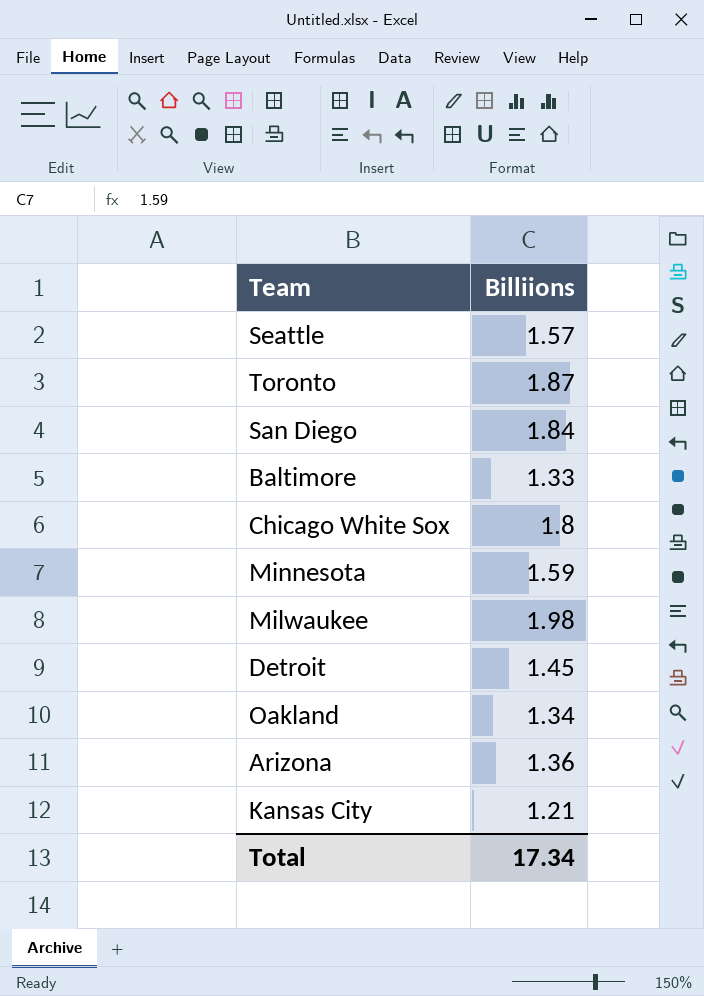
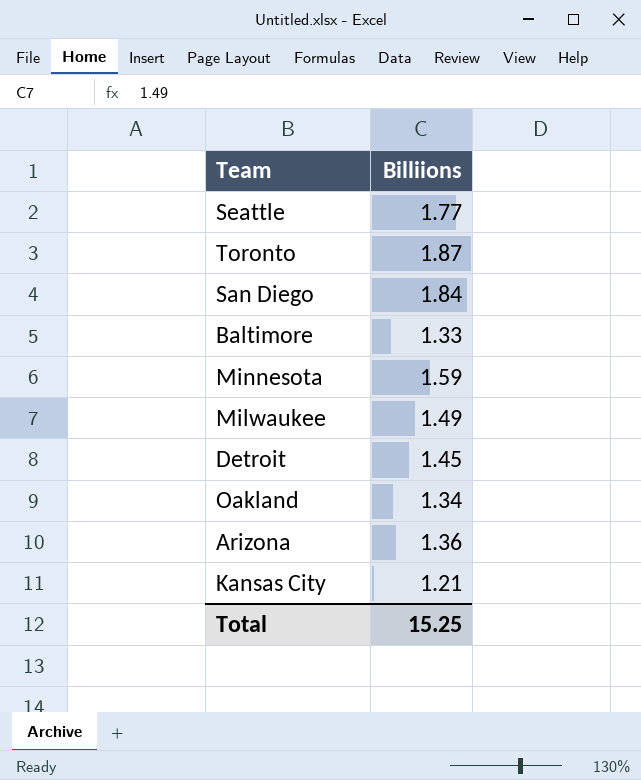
row Chicago White Sox: 1.8 -> none
Seattle | Billiions: 1.57 -> 1.77
Milwaukee | Billiions: 1.98 -> 1.49
Total | Billiions: 17.34 -> 15.25

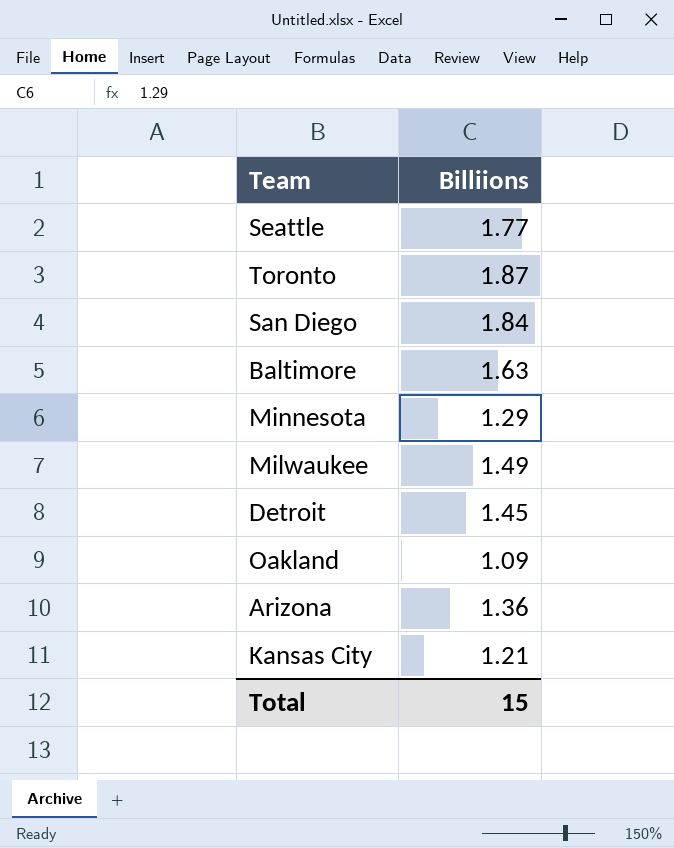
Baltimore | Billiions: 1.33 -> 1.63
Minnesota | Billiions: 1.59 -> 1.29
Oakland | Billiions: 1.34 -> 1.09
Total | Billiions: 15.25 -> 15

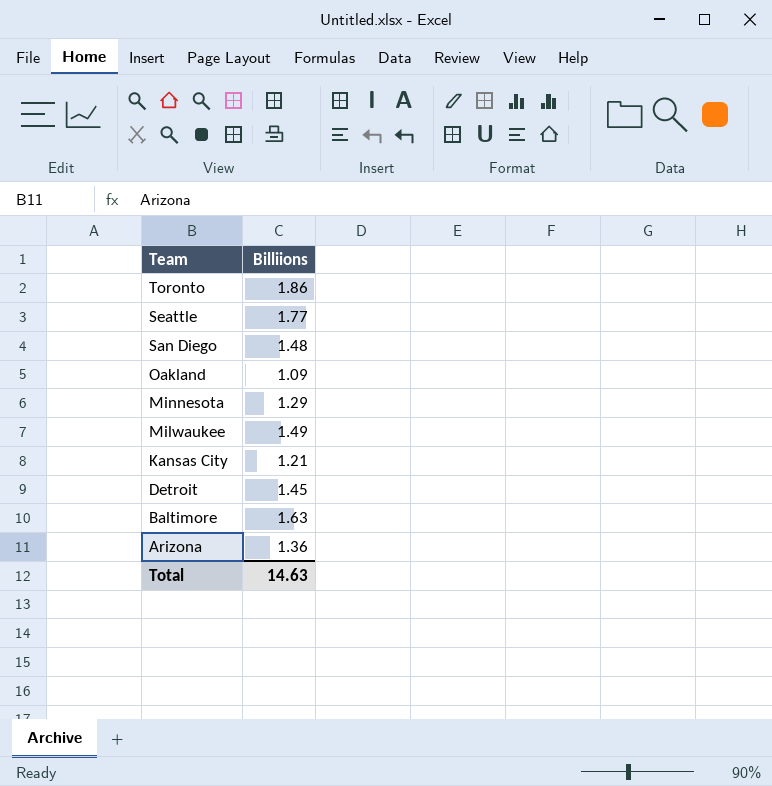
row order: none -> Team descending
Toronto | Billiions: 1.87 -> 1.86
San Diego | Billiions: 1.84 -> 1.48
Total | Billiions: 15 -> 14.63

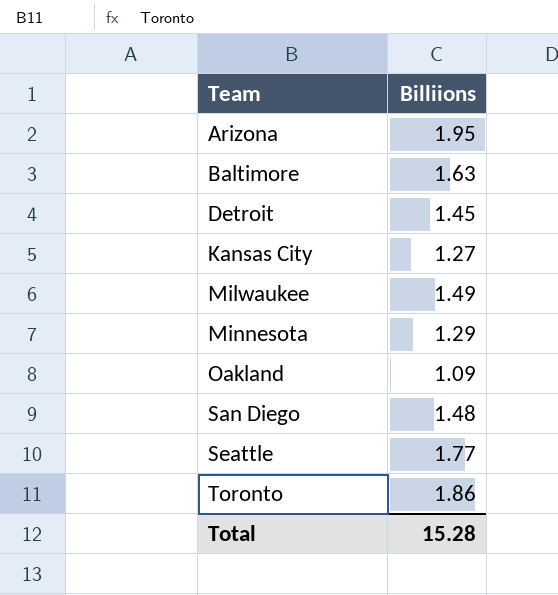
row order: Team descending -> Team ascending
Arizona | Billiions: 1.36 -> 1.95
Kansas City | Billiions: 1.21 -> 1.27
Total | Billiions: 14.63 -> 15.28

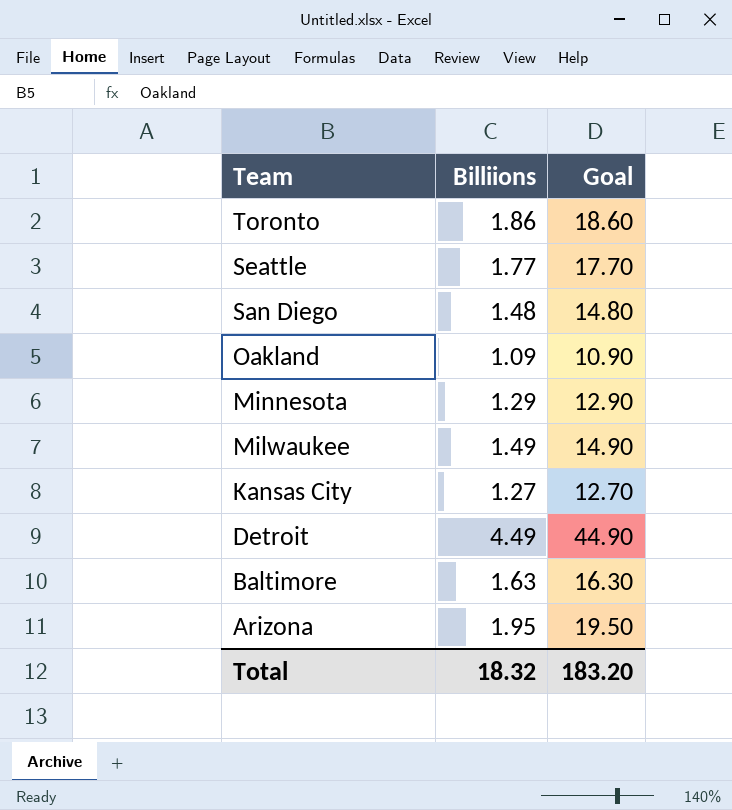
row order: Team ascending -> Team descending
column Goal | formula: none -> [Billiions] * 10
Detroit | Billiions: 1.45 -> 4.49
Total | Billiions: 15.28 -> 18.32

